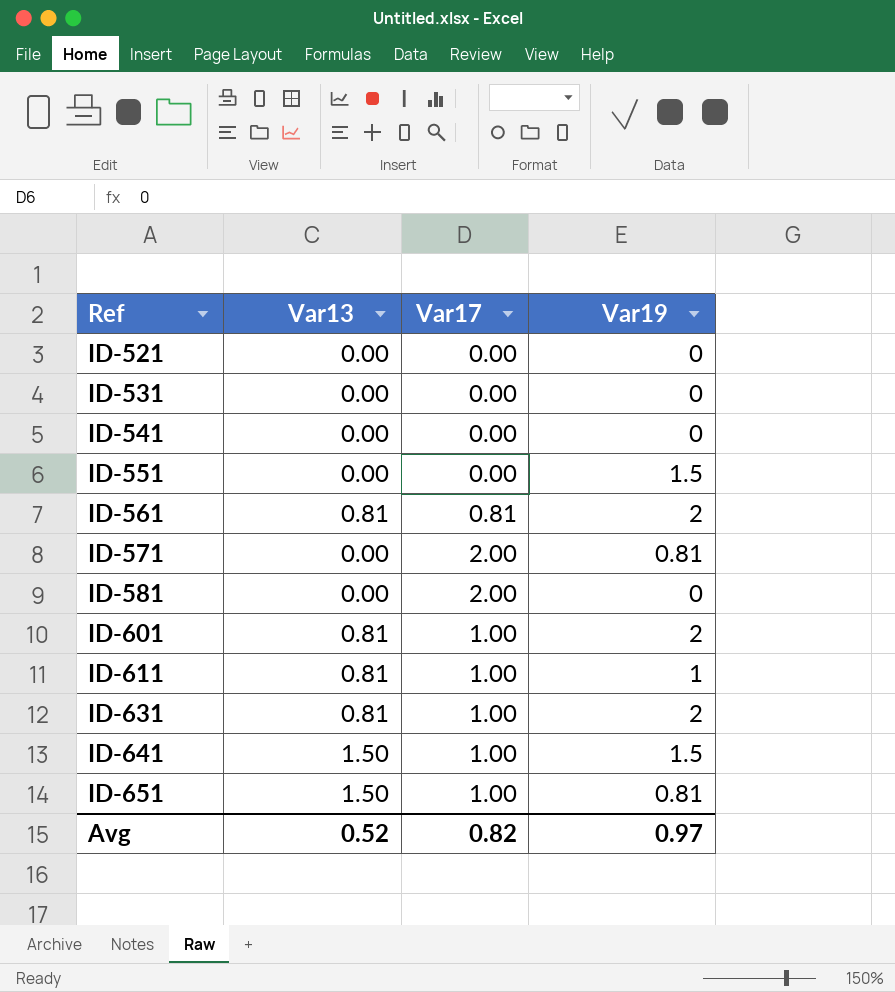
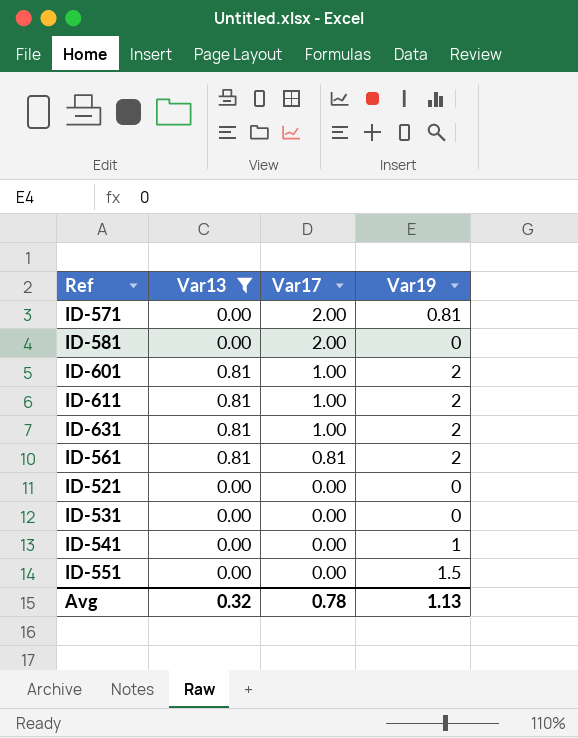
filter: none -> Var13 != 1.50
row order: Ref ascending -> Var17 descending
ID-611 | Var19: 1 -> 2
ID-541 | Var19: 0 -> 1
Avg | Var13: 0.52 -> 0.32
Avg | Var17: 0.82 -> 0.78
Avg | Var19: 0.97 -> 1.13

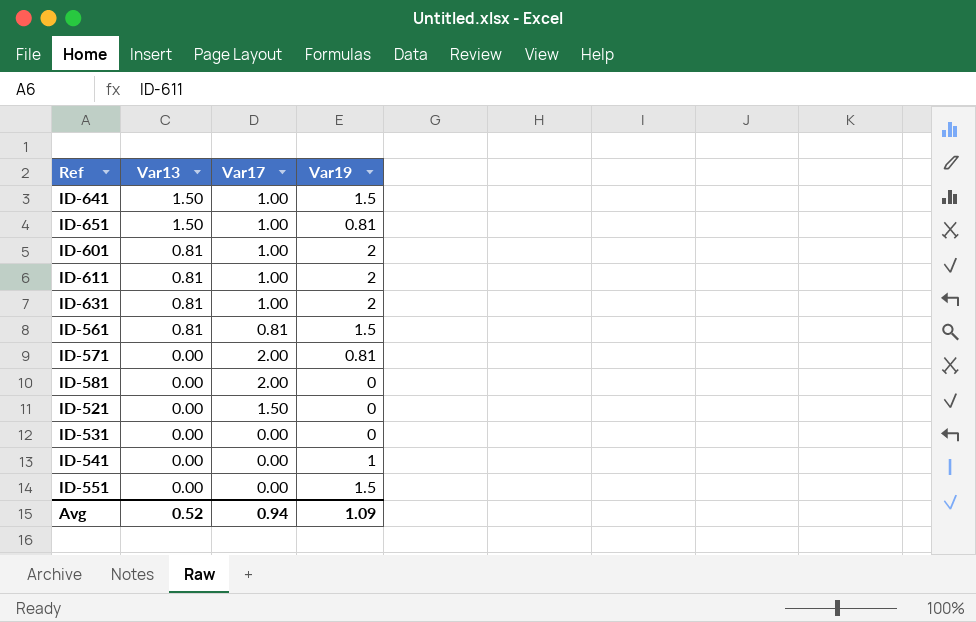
filter: Var13 != 1.50 -> none
row order: Var17 descending -> Var13 descending
ID-561 | Var19: 2 -> 1.5
ID-521 | Var17: 0.00 -> 1.50
Avg | Var13: 0.32 -> 0.52
Avg | Var17: 0.78 -> 0.94
Avg | Var19: 1.13 -> 1.09

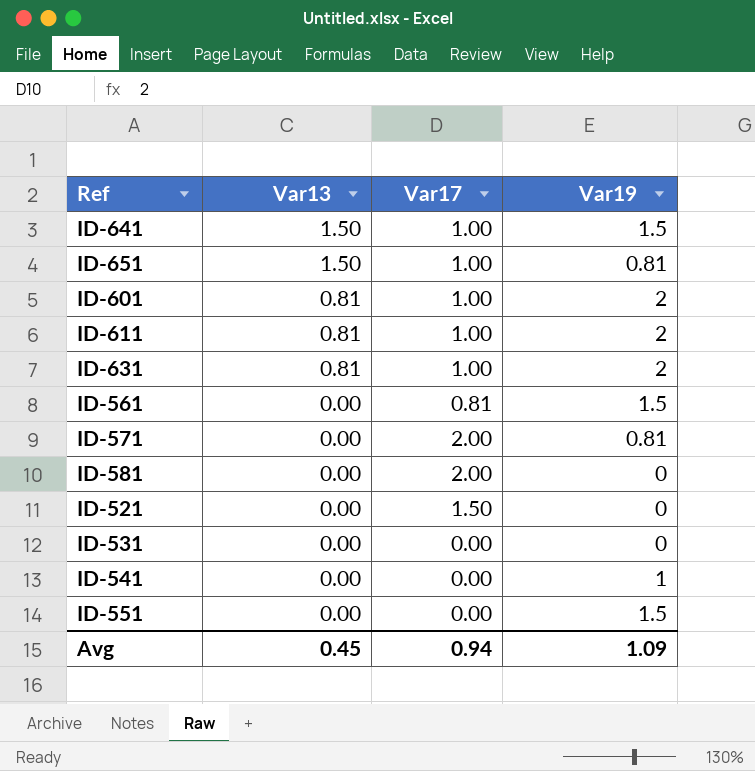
ID-561 | Var13: 0.81 -> 0.00
Avg | Var13: 0.52 -> 0.45

